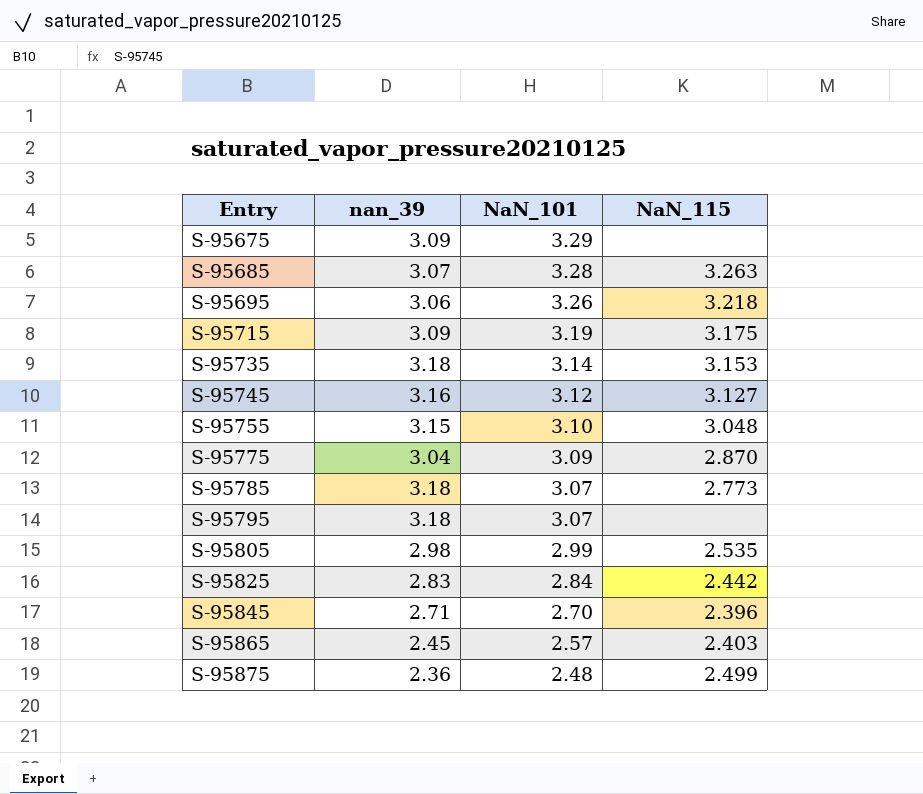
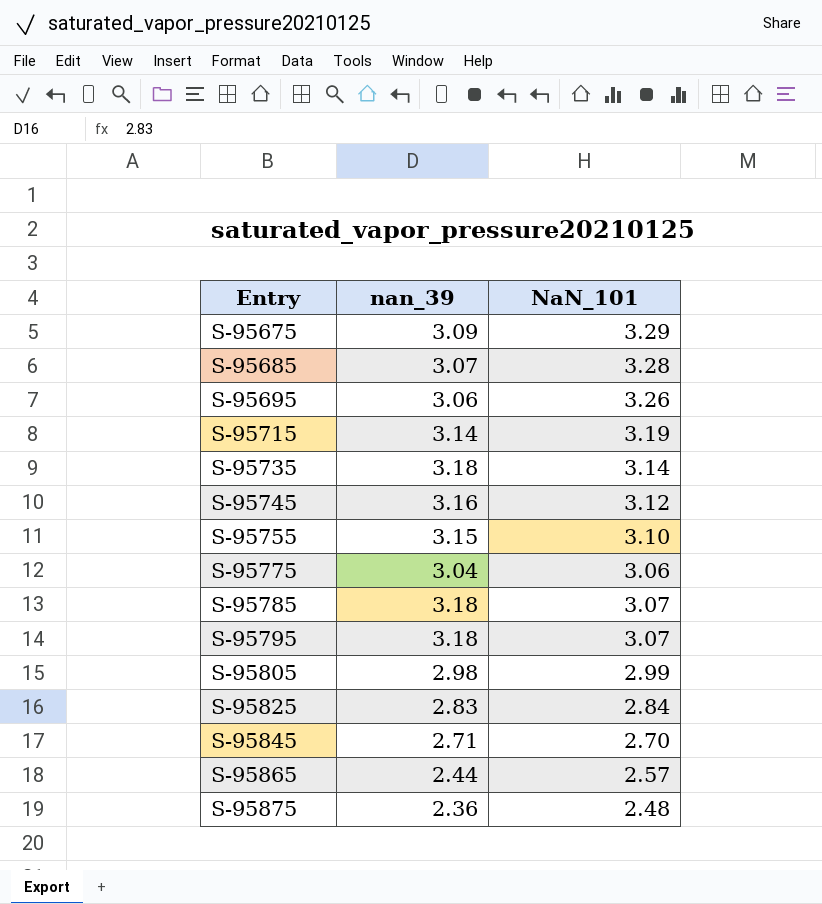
column NaN_115 | position: 4 -> none
S-95715 | nan_39: 3.09 -> 3.14
S-95775 | NaN_101: 3.09 -> 3.06
S-95865 | nan_39: 2.45 -> 2.44

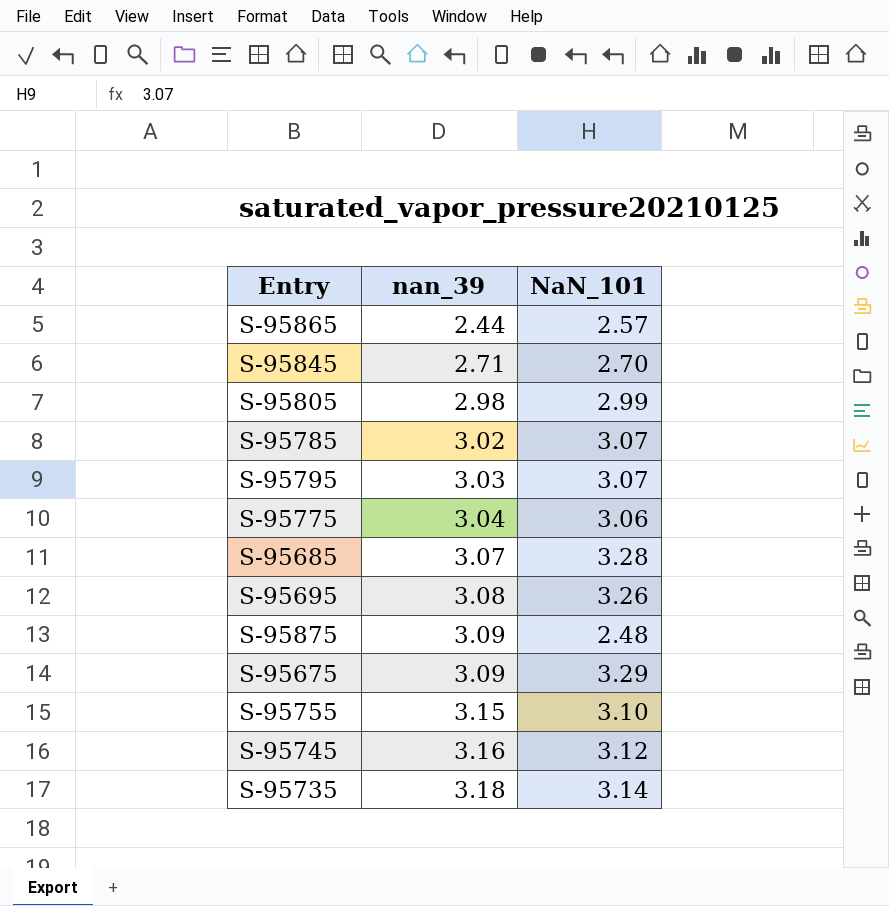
row order: Entry ascending -> nan_39 ascending
row S-95715: 3.14 | 3.19 -> none
row S-95825: 2.83 | 2.84 -> none
S-95785 | nan_39: 3.18 -> 3.02
S-95795 | nan_39: 3.18 -> 3.03
S-95695 | nan_39: 3.06 -> 3.08
S-95875 | nan_39: 2.36 -> 3.09

